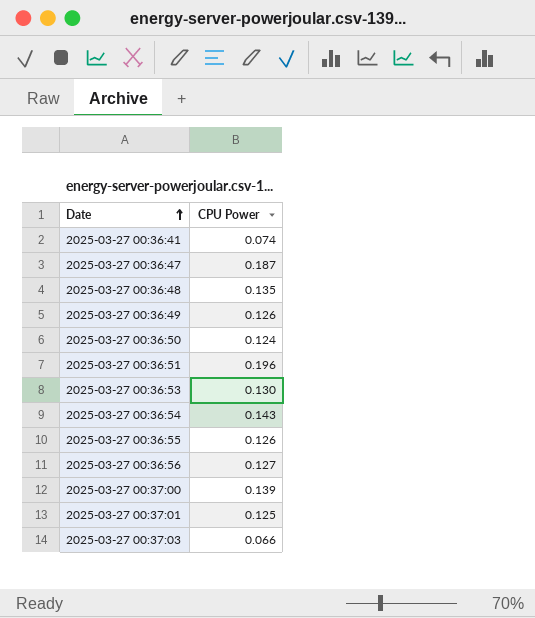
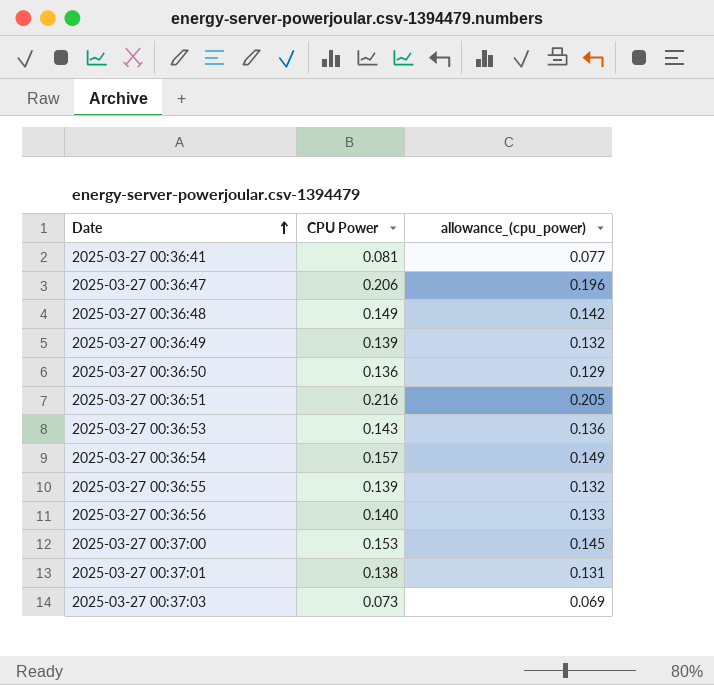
column allowance_(cpu_power) | formula: none -> [CPU Power] * 0.95
2025-03-27 00:36:41 | CPU Power: 0.074 -> 0.081
2025-03-27 00:36:47 | CPU Power: 0.187 -> 0.206
2025-03-27 00:36:48 | CPU Power: 0.135 -> 0.149
2025-03-27 00:36:49 | CPU Power: 0.126 -> 0.139
2025-03-27 00:36:50 | CPU Power: 0.124 -> 0.136
2025-03-27 00:36:51 | CPU Power: 0.196 -> 0.216
2025-03-27 00:36:53 | CPU Power: 0.130 -> 0.143
2025-03-27 00:36:54 | CPU Power: 0.143 -> 0.157
2025-03-27 00:36:55 | CPU Power: 0.126 -> 0.139
2025-03-27 00:36:56 | CPU Power: 0.127 -> 0.140
2025-03-27 00:37:00 | CPU Power: 0.139 -> 0.153
2025-03-27 00:37:01 | CPU Power: 0.125 -> 0.138
2025-03-27 00:37:03 | CPU Power: 0.066 -> 0.073

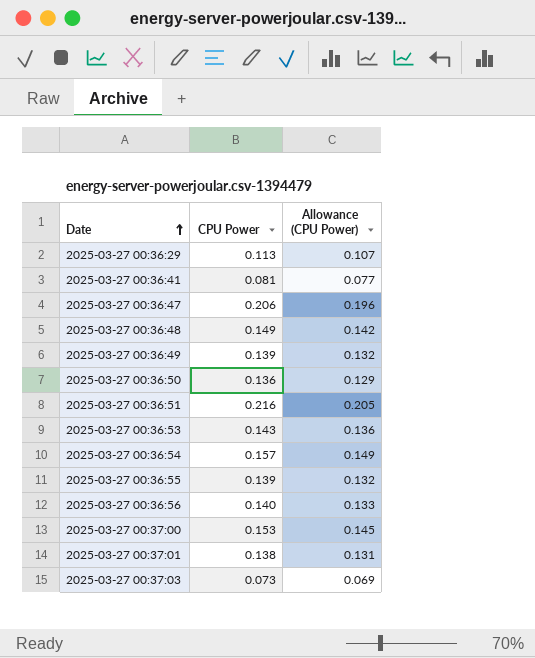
column name: allowance_(cpu_power) -> Allowance (CPU Power)
row 2025-03-27 00:36:29: none -> 0.113 | 0.107

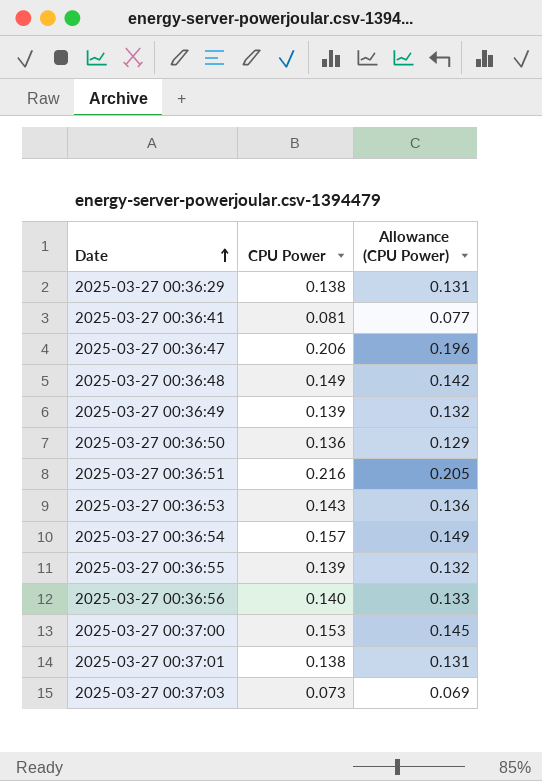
2025-03-27 00:36:29 | CPU Power: 0.113 -> 0.138
2025-03-27 00:36:29 | Allowance (CPU Power): 0.107 -> 0.131

